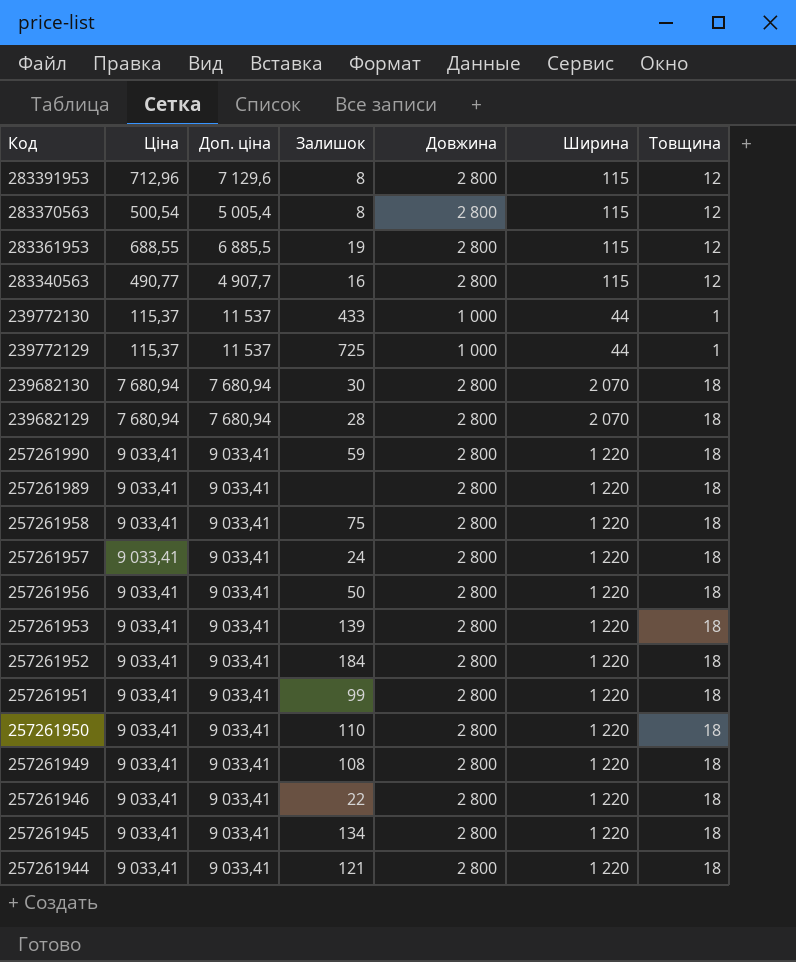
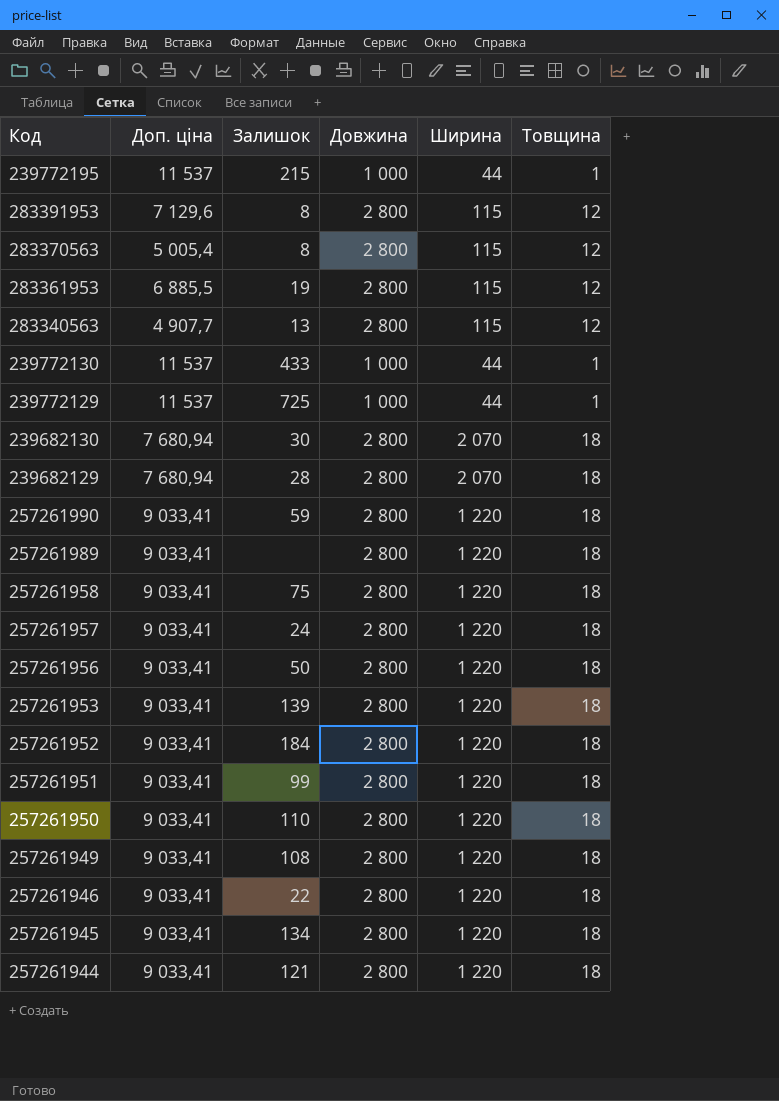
column Ціна | position: 2 -> none
row 239772195: none -> 11 537 | 215 | 1 000 | 44 | 1
283340563 | Залишок: 16 -> 13

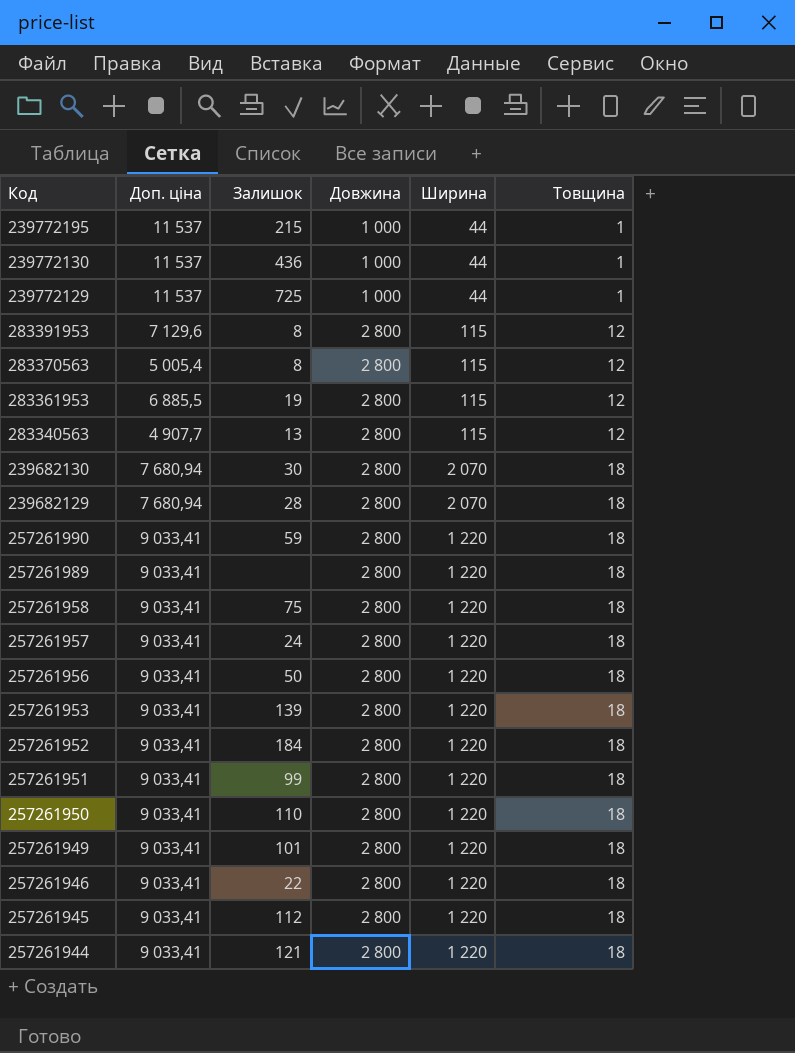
row order: none -> Довжина ascending
239772130 | Залишок: 433 -> 436
257261949 | Залишок: 108 -> 101
257261945 | Залишок: 134 -> 112

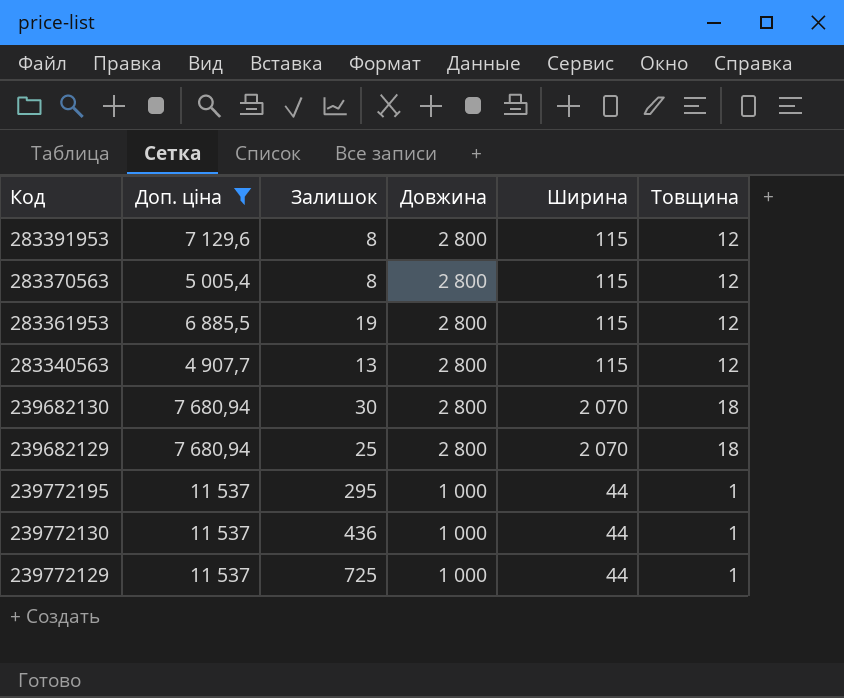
filter: none -> Доп. ціна != 9 033,41
row order: Довжина ascending -> Довжина descending
239682129 | Залишок: 28 -> 25
239772195 | Залишок: 215 -> 295

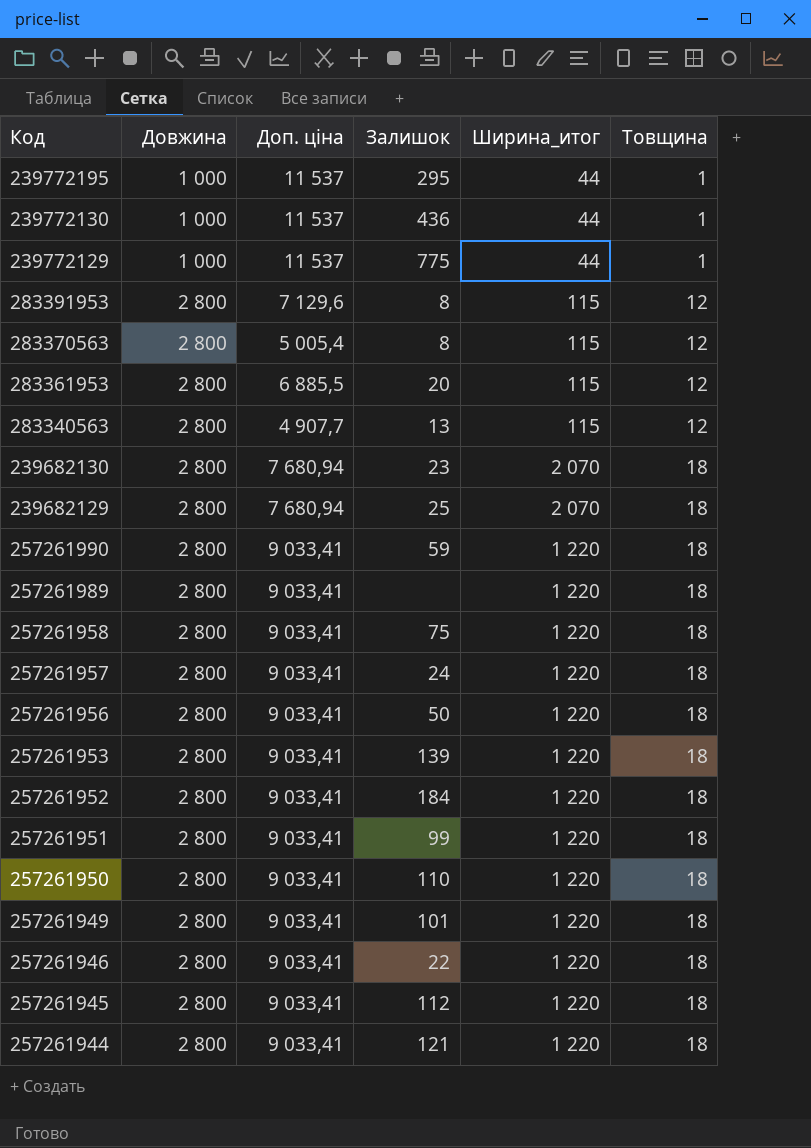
filter: Доп. ціна != 9 033,41 -> none
row order: Довжина descending -> Довжина ascending
column Довжина | position: 4 -> 2
column name: Ширина -> Ширина_итог
239772129 | Залишок: 725 -> 775
283361953 | Залишок: 19 -> 20
239682130 | Залишок: 30 -> 23

